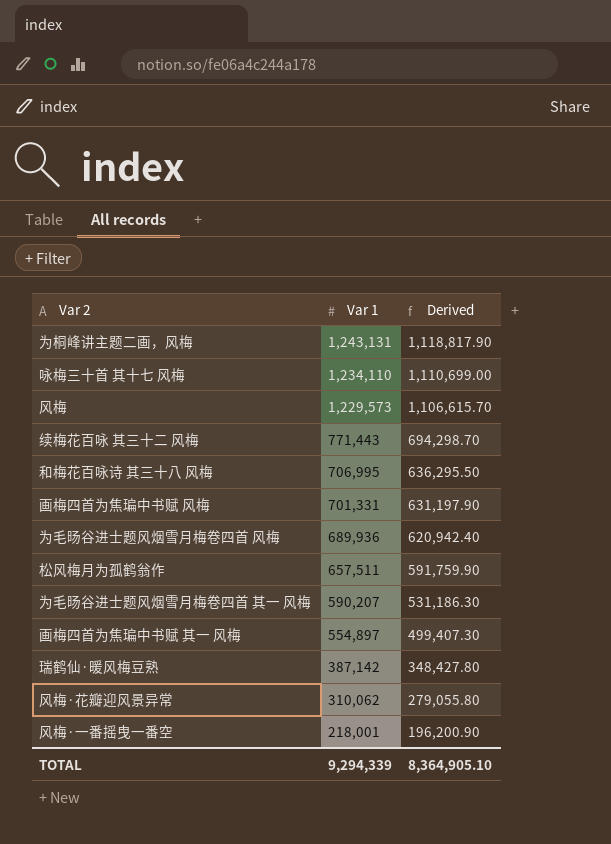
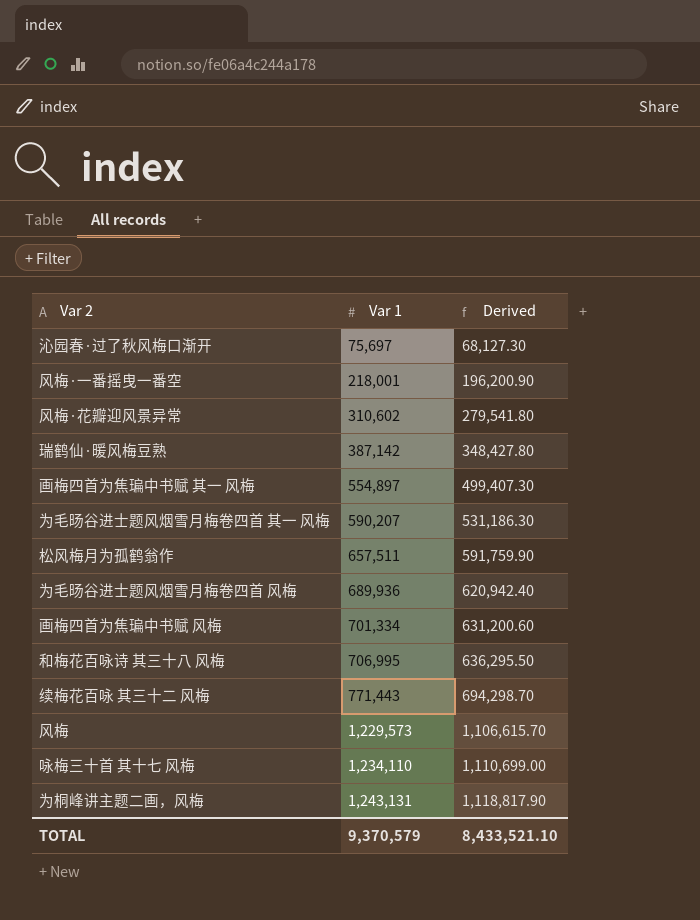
row order: Var 1 descending -> Var 1 ascending
row 沁园春·过了秋风梅口渐开: none -> 75,697 | 68,127.30
风梅·花瓣迎风景异常 | Var 1: 310,062 -> 310,602
风梅·花瓣迎风景异常 | Derived: 279,055.80 -> 279,541.80
画梅四首为焦㻞中书赋 风梅 | Var 1: 701,331 -> 701,334
画梅四首为焦㻞中书赋 风梅 | Derived: 631,197.90 -> 631,200.60
TOTAL | Var 1: 9,294,339 -> 9,370,579
TOTAL | Derived: 8,364,905.10 -> 8,433,521.10

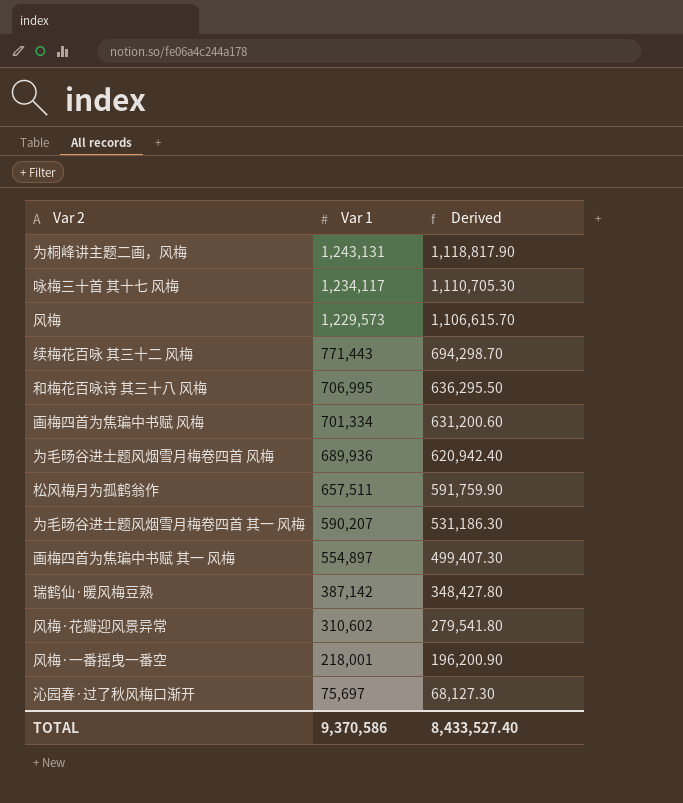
row order: Var 1 ascending -> Var 1 descending
咏梅三十首 其十七 风梅 | Var 1: 1,234,110 -> 1,234,117
咏梅三十首 其十七 风梅 | Derived: 1,110,699.00 -> 1,110,705.30
TOTAL | Var 1: 9,370,579 -> 9,370,586
TOTAL | Derived: 8,433,521.10 -> 8,433,527.40

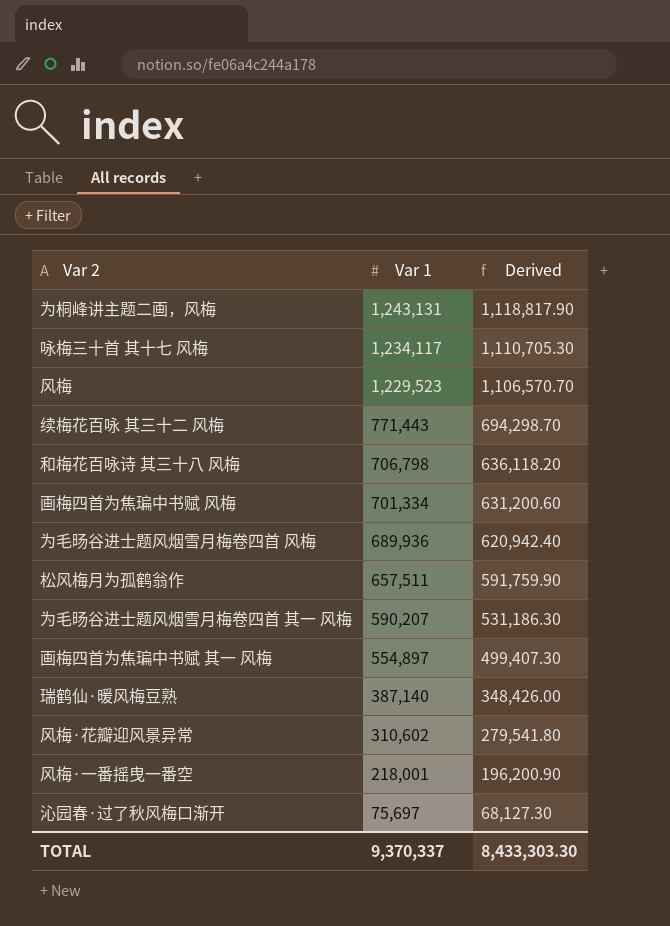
风梅 | Var 1: 1,229,573 -> 1,229,523
风梅 | Derived: 1,106,615.70 -> 1,106,570.70
和梅花百咏诗 其三十八 风梅 | Var 1: 706,995 -> 706,798
和梅花百咏诗 其三十八 风梅 | Derived: 636,295.50 -> 636,118.20
瑞鹤仙·暖风梅豆熟 | Var 1: 387,142 -> 387,140
瑞鹤仙·暖风梅豆熟 | Derived: 348,427.80 -> 348,426.00
TOTAL | Var 1: 9,370,586 -> 9,370,337
TOTAL | Derived: 8,433,527.40 -> 8,433,303.30

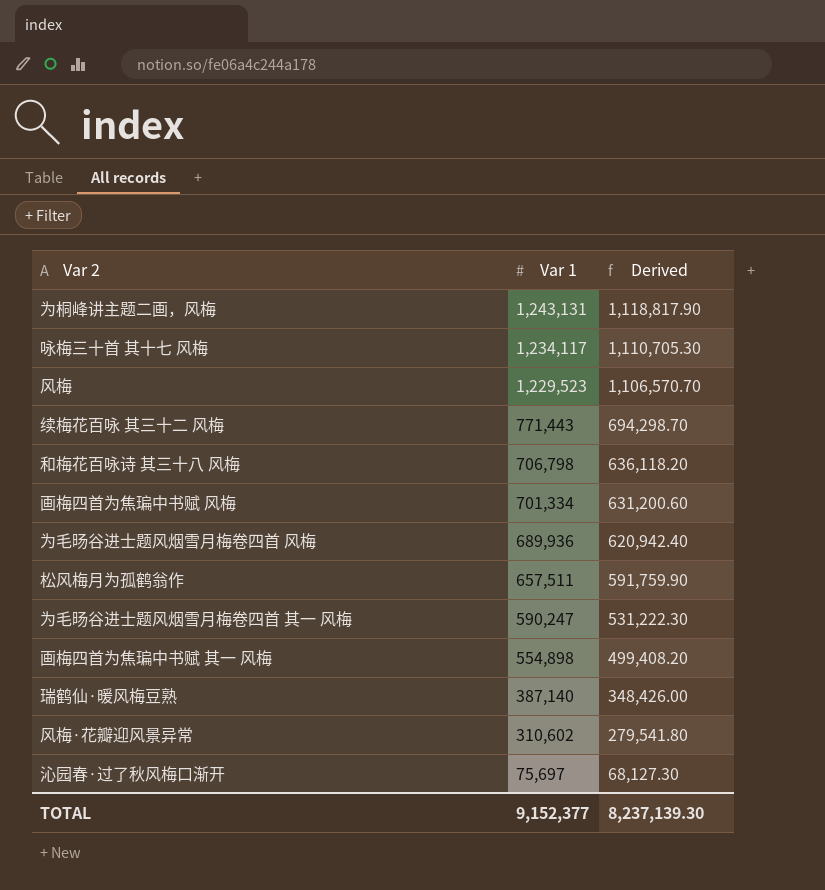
row 风梅·一番摇曳一番空: 218,001 | 196,200.90 -> none
为毛旸谷进士题风烟雪月梅卷四首 其一 风梅 | Var 1: 590,207 -> 590,247
为毛旸谷进士题风烟雪月梅卷四首 其一 风梅 | Derived: 531,186.30 -> 531,222.30
画梅四首为焦㻞中书赋 其一 风梅 | Var 1: 554,897 -> 554,898
画梅四首为焦㻞中书赋 其一 风梅 | Derived: 499,407.30 -> 499,408.20
TOTAL | Var 1: 9,370,337 -> 9,152,377
TOTAL | Derived: 8,433,303.30 -> 8,237,139.30

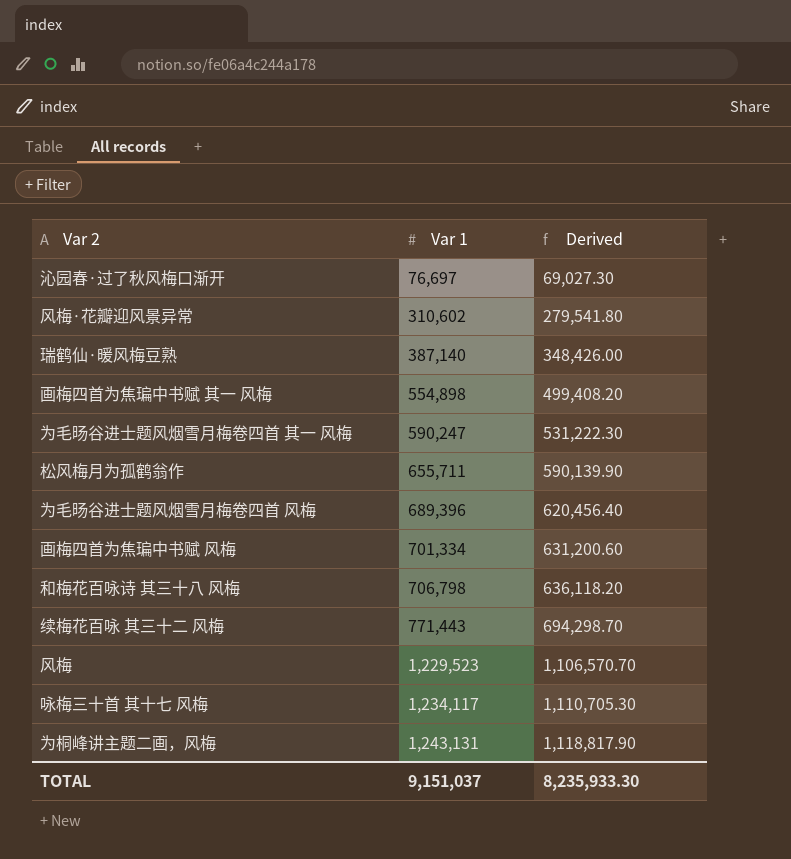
row order: Var 1 descending -> Var 1 ascending
沁园春·过了秋风梅口渐开 | Var 1: 75,697 -> 76,697
沁园春·过了秋风梅口渐开 | Derived: 68,127.30 -> 69,027.30
松风梅月为孤鹤翁作 | Var 1: 657,511 -> 655,711
松风梅月为孤鹤翁作 | Derived: 591,759.90 -> 590,139.90
为毛旸谷进士题风烟雪月梅卷四首 风梅 | Var 1: 689,936 -> 689,396
为毛旸谷进士题风烟雪月梅卷四首 风梅 | Derived: 620,942.40 -> 620,456.40
TOTAL | Var 1: 9,152,377 -> 9,151,037
TOTAL | Derived: 8,237,139.30 -> 8,235,933.30

